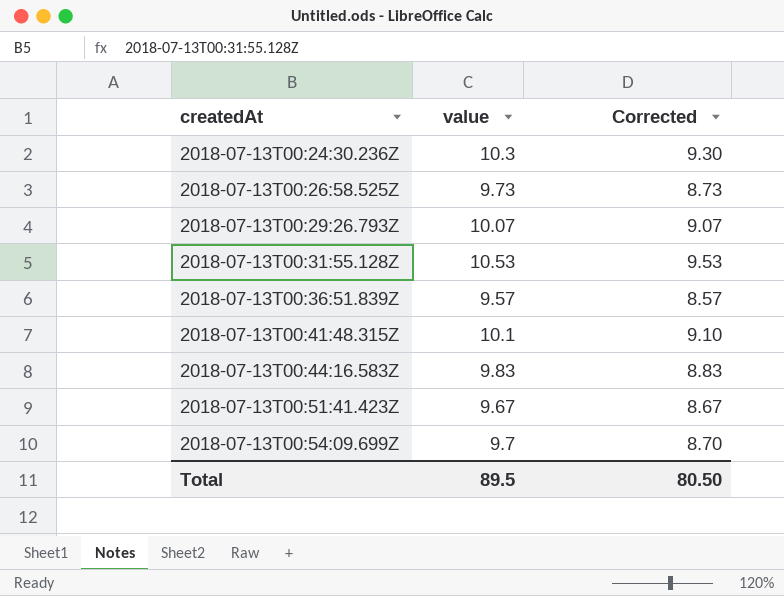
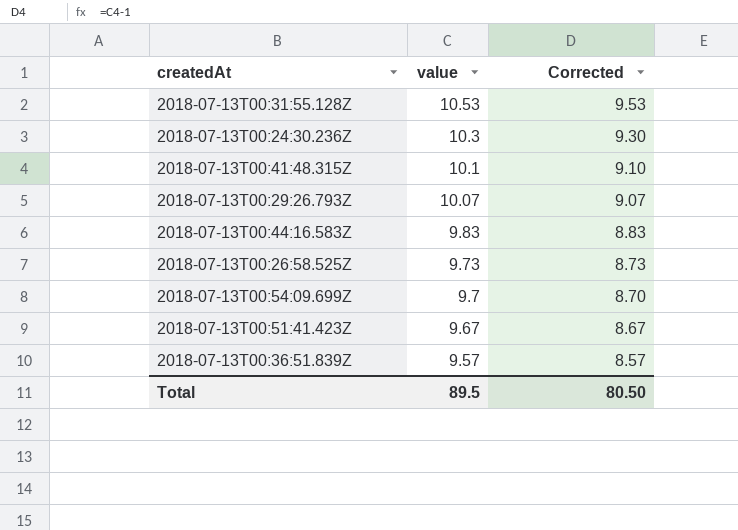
row order: createdAt ascending -> value descending

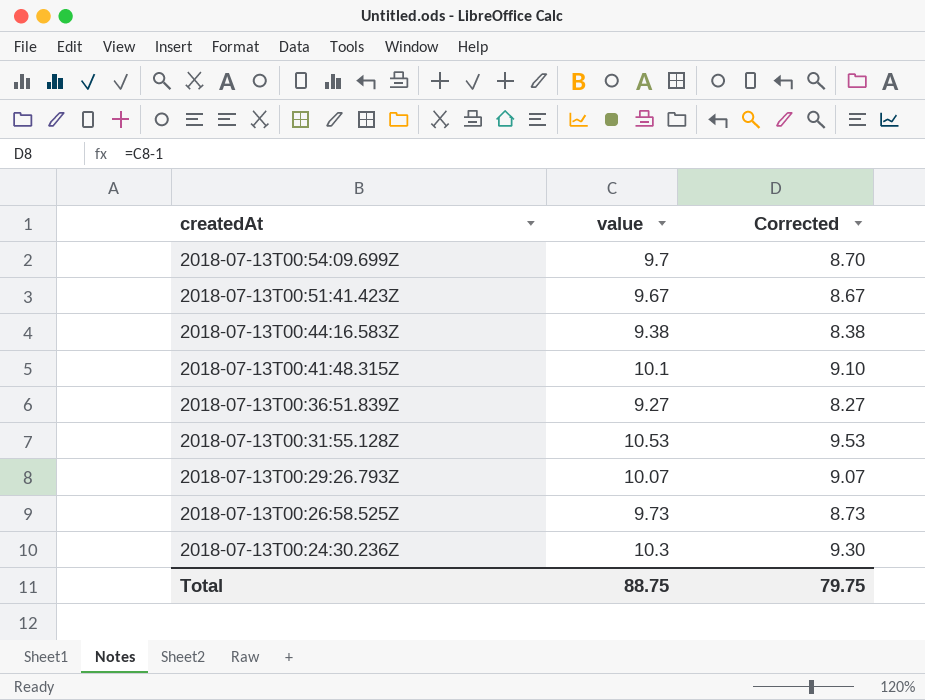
row order: value descending -> createdAt descending
2018-07-13T00:44:16.583Z | value: 9.83 -> 9.38
2018-07-13T00:44:16.583Z | Corrected: 8.83 -> 8.38
2018-07-13T00:36:51.839Z | value: 9.57 -> 9.27
2018-07-13T00:36:51.839Z | Corrected: 8.57 -> 8.27
Total | value: 89.5 -> 88.75
Total | Corrected: 80.50 -> 79.75

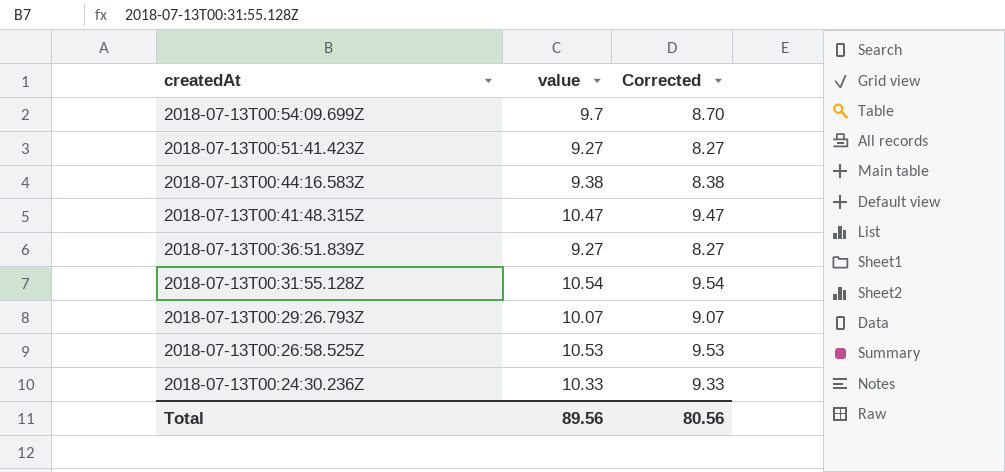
2018-07-13T00:51:41.423Z | value: 9.67 -> 9.27
2018-07-13T00:51:41.423Z | Corrected: 8.67 -> 8.27
2018-07-13T00:41:48.315Z | value: 10.1 -> 10.47
2018-07-13T00:41:48.315Z | Corrected: 9.10 -> 9.47
2018-07-13T00:31:55.128Z | value: 10.53 -> 10.54
2018-07-13T00:31:55.128Z | Corrected: 9.53 -> 9.54
2018-07-13T00:26:58.525Z | value: 9.73 -> 10.53
2018-07-13T00:26:58.525Z | Corrected: 8.73 -> 9.53
2018-07-13T00:24:30.236Z | value: 10.3 -> 10.33
2018-07-13T00:24:30.236Z | Corrected: 9.30 -> 9.33
Total | value: 88.75 -> 89.56
Total | Corrected: 79.75 -> 80.56

